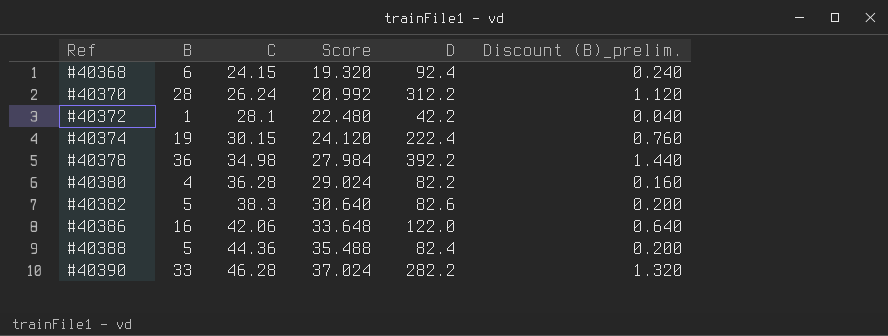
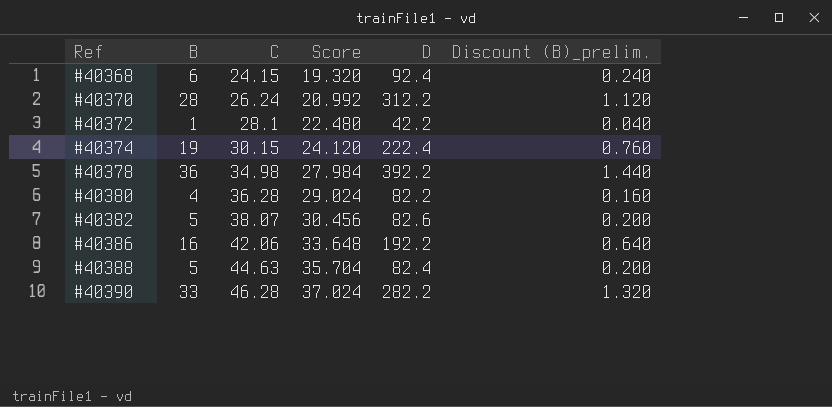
#40382 | C: 38.3 -> 38.07
#40382 | Score: 30.640 -> 30.456
#40386 | D: 122.0 -> 192.2
#40388 | C: 44.36 -> 44.63
#40388 | Score: 35.488 -> 35.704

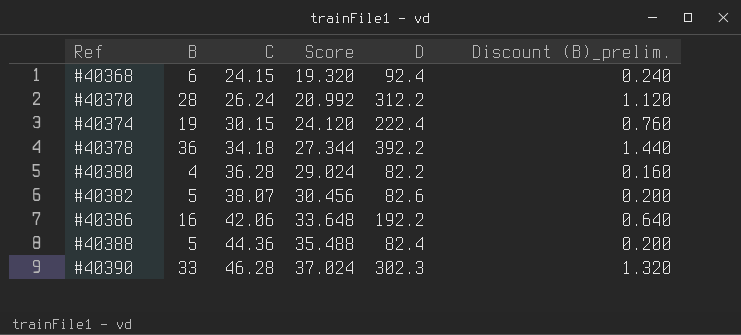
row #40372: 1 | 28.1 | 22.480 | 42.2 | 0.040 -> none
#40378 | C: 34.98 -> 34.18
#40378 | Score: 27.984 -> 27.344
#40388 | C: 44.63 -> 44.36
#40388 | Score: 35.704 -> 35.488
#40390 | D: 282.2 -> 302.3

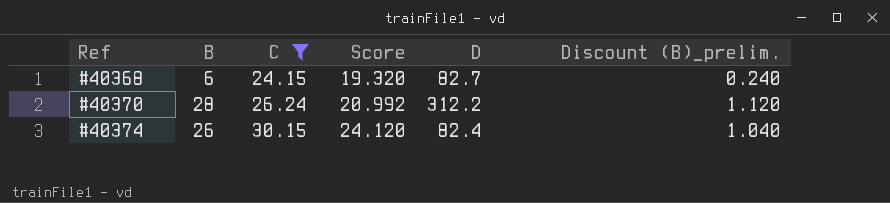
filter: none -> C <= 30.15
#40368 | D: 92.4 -> 82.7
#40374 | B: 19 -> 26
#40374 | D: 222.4 -> 82.4
#40374 | Discount (B)_prelim.: 0.760 -> 1.040

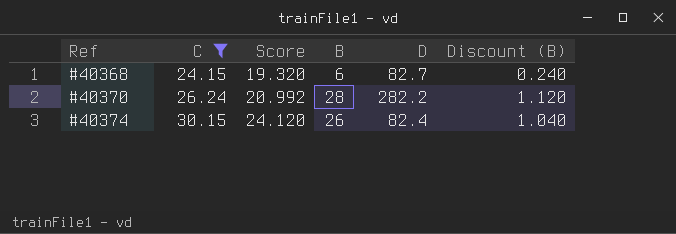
column B | position: 2 -> 4
column name: Discount (B)_prelim. -> Discount (B)
#40370 | D: 312.2 -> 282.2

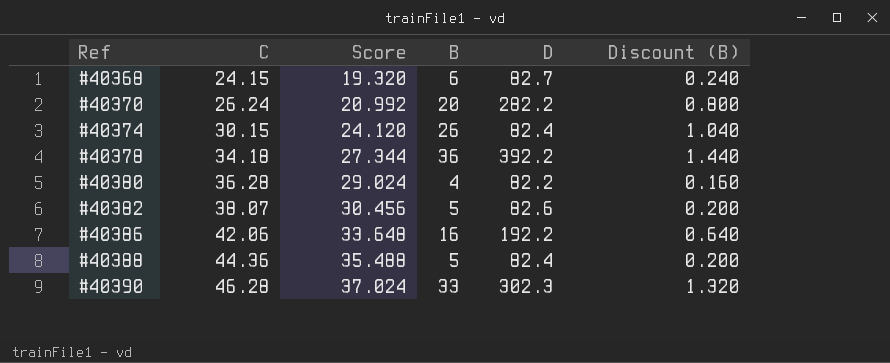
filter: C <= 30.15 -> none
#40370 | B: 28 -> 20
#40370 | Discount (B): 1.120 -> 0.800

